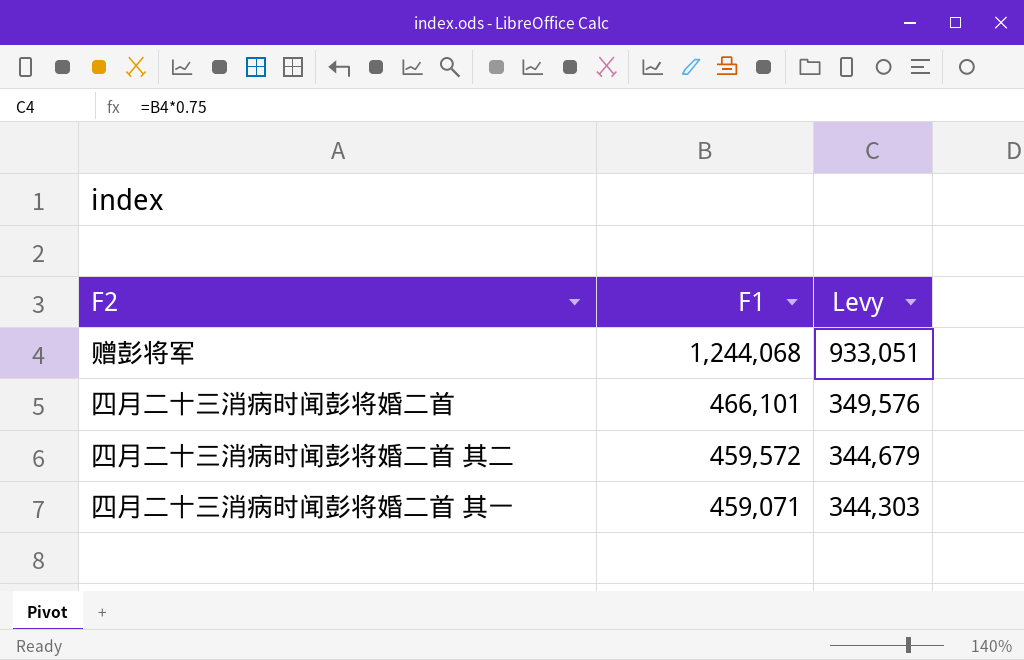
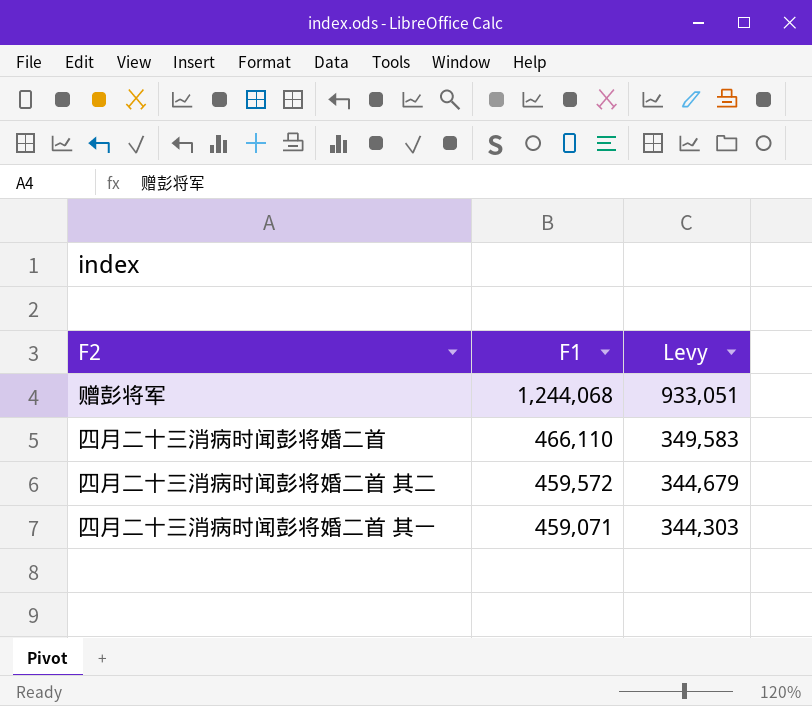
四月二十三消病时闻彭将婚二首 | F1: 466,101 -> 466,110
四月二十三消病时闻彭将婚二首 | Levy: 349,576 -> 349,583

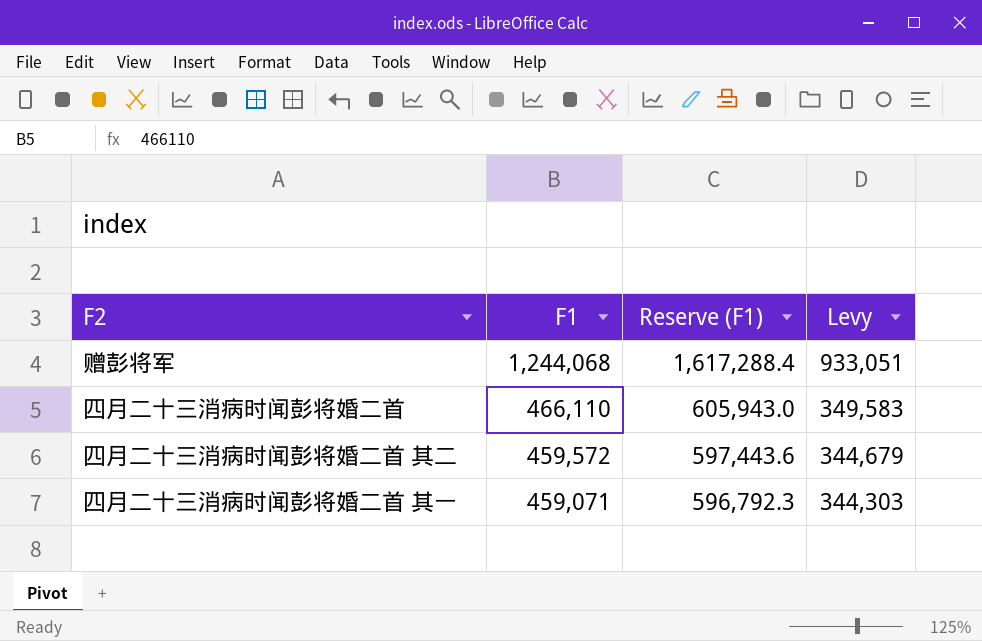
column Reserve (F1) | formula: none -> [F1] * 1.3

